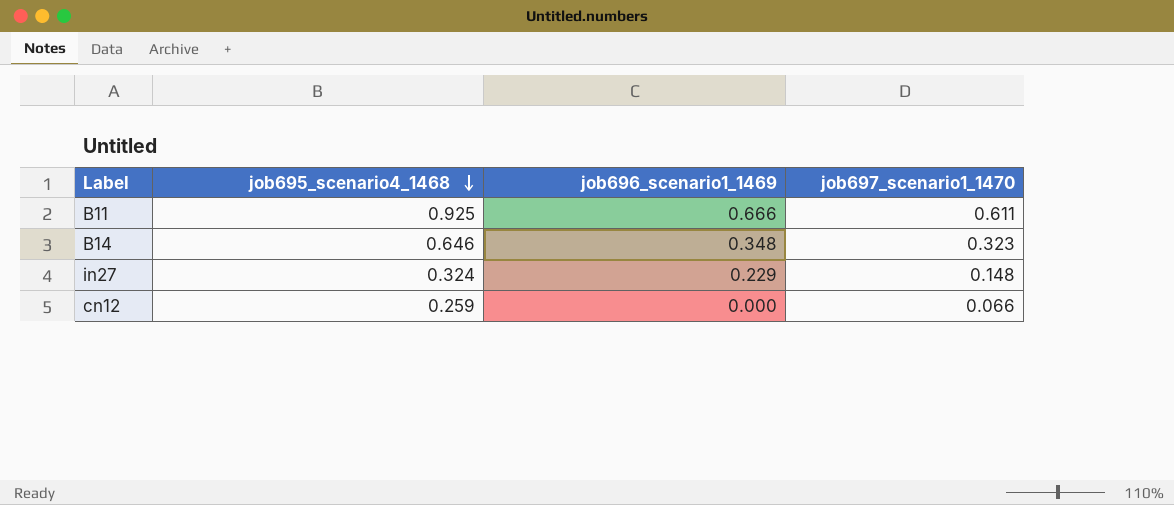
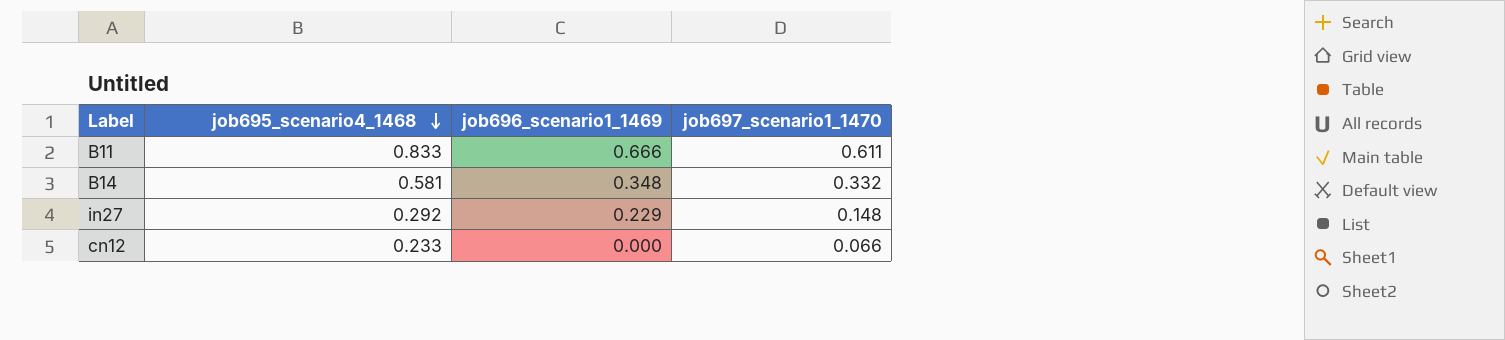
B11 | job695_scenario4_1468: 0.925 -> 0.833
B14 | job695_scenario4_1468: 0.646 -> 0.581
B14 | job697_scenario1_1470: 0.323 -> 0.332
in27 | job695_scenario4_1468: 0.324 -> 0.292
cn12 | job695_scenario4_1468: 0.259 -> 0.233

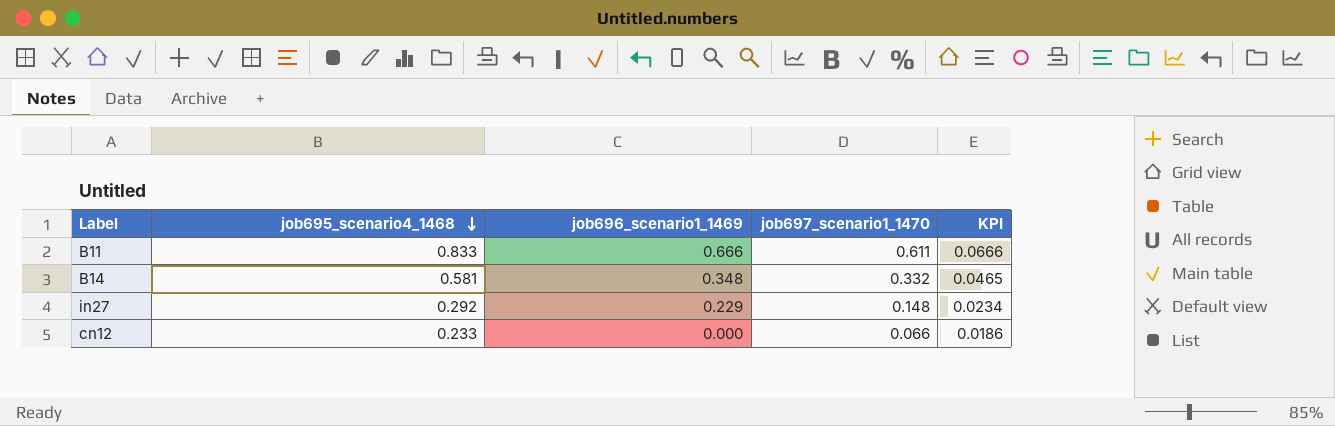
column KPI | formula: none -> [job695_scenario4_1468] * 0.08

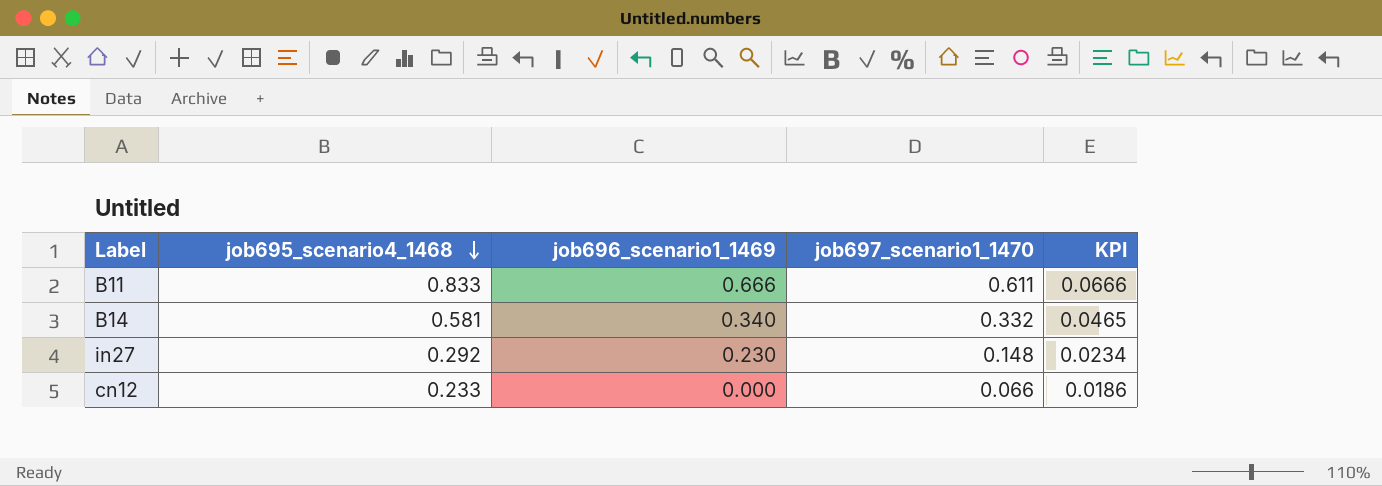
B14 | job696_scenario1_1469: 0.348 -> 0.340
in27 | job696_scenario1_1469: 0.229 -> 0.230

